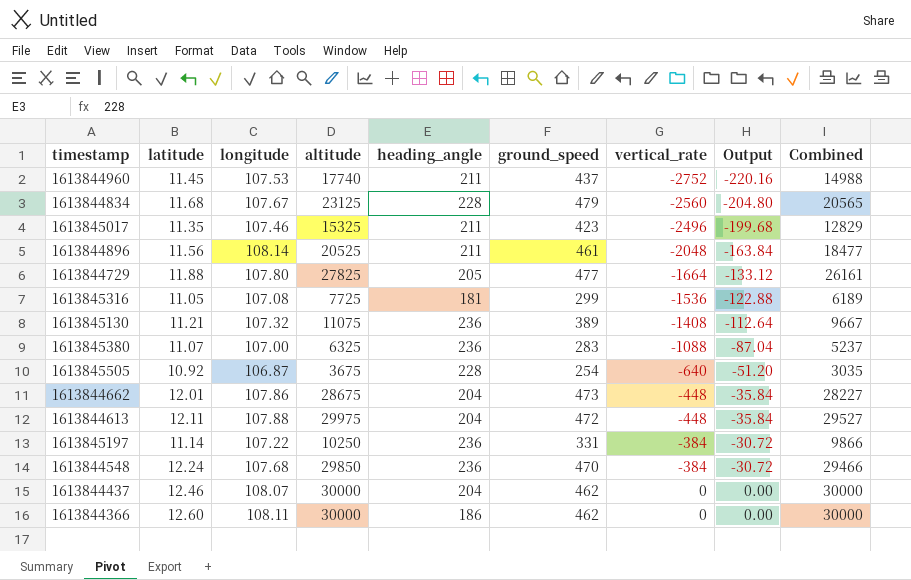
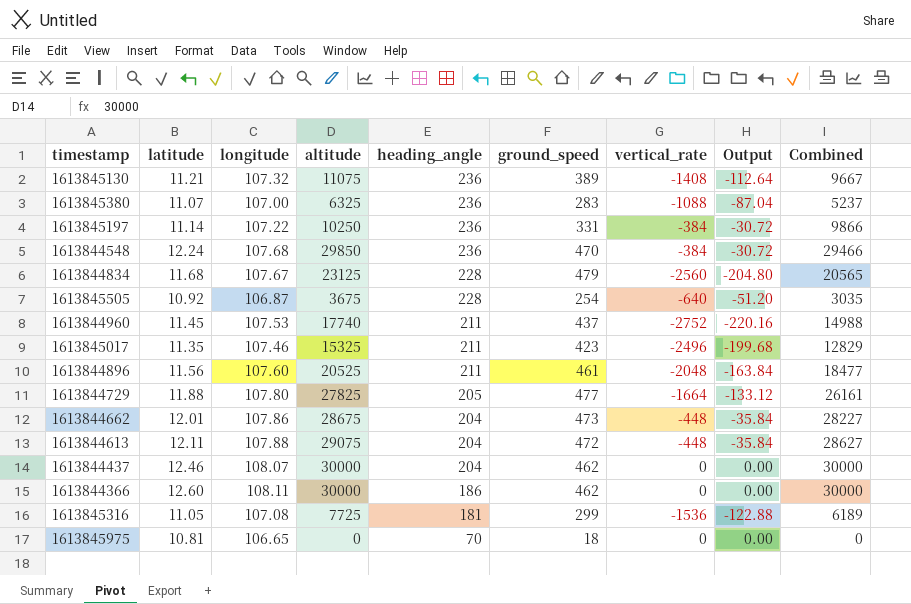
row order: vertical_rate ascending -> heading_angle descending
1613844896 | longitude: 108.14 -> 107.60
1613844613 | altitude: 29975 -> 29075
1613844613 | Combined: 29527 -> 28627
row 1613845975: none -> 10.81 | 106.65 | 0 | 70 | 18 | 0 | 0.00 | 0

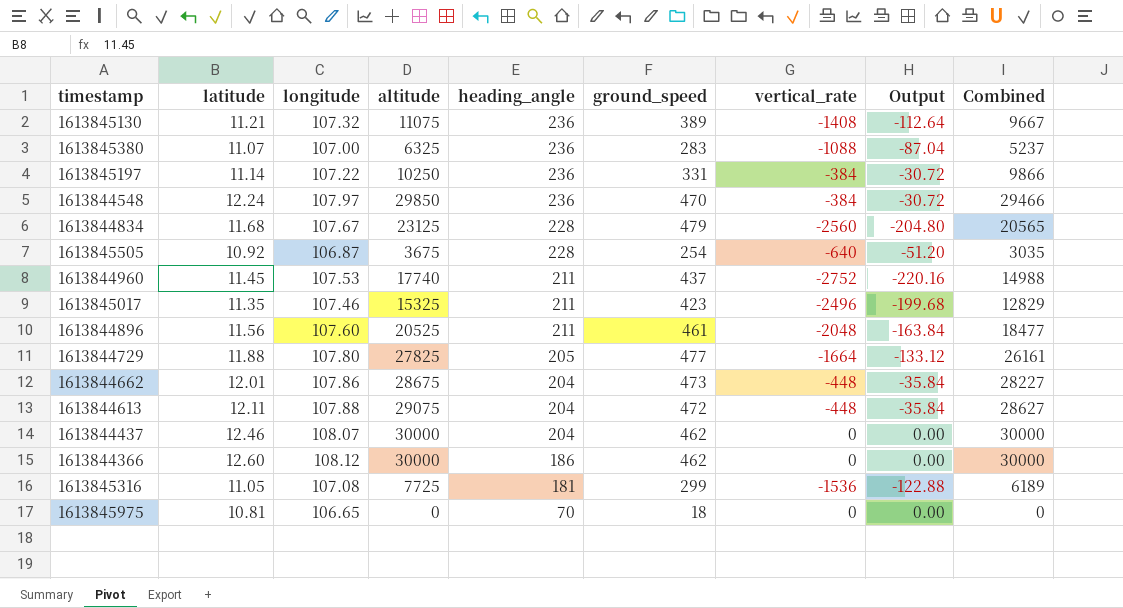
1613844548 | longitude: 107.68 -> 107.97
1613844366 | longitude: 108.11 -> 108.12

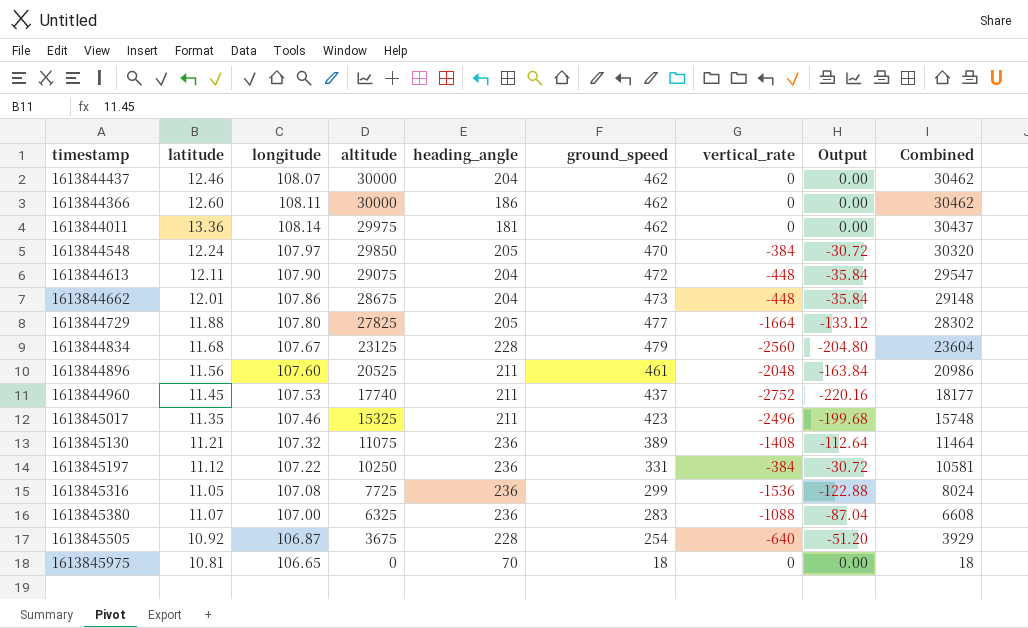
row order: heading_angle descending -> altitude descending
column Combined | formula: [altitude] + [vertical_rate] -> [altitude] + [ground_speed]
1613844366 | longitude: 108.12 -> 108.11
row 1613844011: none -> 13.36 | 108.14 | 29975 | 181 | 462 | 0 | 0.00 | 30437
1613844548 | heading_angle: 236 -> 205
1613844613 | longitude: 107.88 -> 107.90
1613845197 | latitude: 11.14 -> 11.12
1613845316 | heading_angle: 181 -> 236

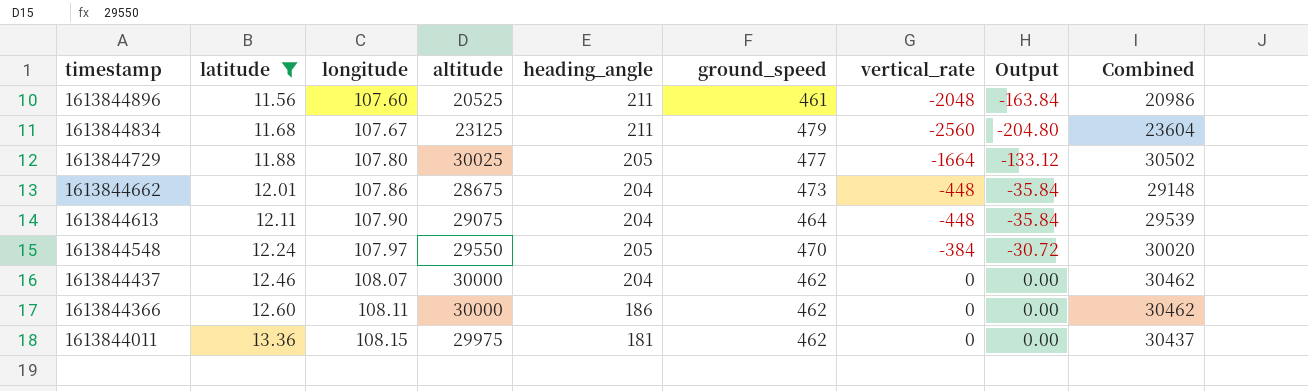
filter: none -> latitude >= 11.56
row order: altitude descending -> timestamp descending
1613844834 | heading_angle: 228 -> 211
1613844729 | altitude: 27825 -> 30025
1613844729 | Combined: 28302 -> 30502
1613844613 | ground_speed: 472 -> 464
1613844613 | Combined: 29547 -> 29539
1613844548 | altitude: 29850 -> 29550
1613844548 | Combined: 30320 -> 30020
1613844011 | longitude: 108.14 -> 108.15

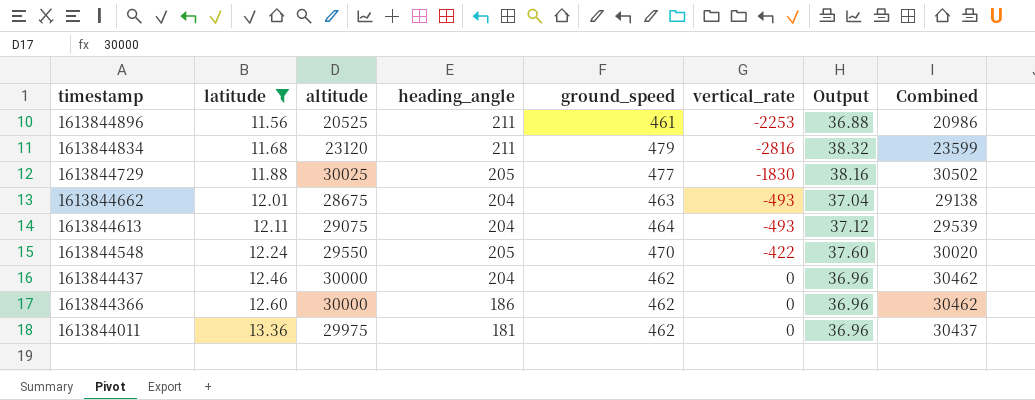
column longitude | position: 3 -> none
column Output | formula: [vertical_rate] * 0.08 -> [ground_speed] * 0.08
1613844896 | vertical_rate: -2048 -> -2253
1613844834 | altitude: 23125 -> 23120
1613844834 | vertical_rate: -2560 -> -2816
1613844834 | Combined: 23604 -> 23599
1613844729 | vertical_rate: -1664 -> -1830
1613844662 | ground_speed: 473 -> 463
1613844662 | vertical_rate: -448 -> -493
1613844662 | Combined: 29148 -> 29138
1613844613 | vertical_rate: -448 -> -493
1613844548 | vertical_rate: -384 -> -422

